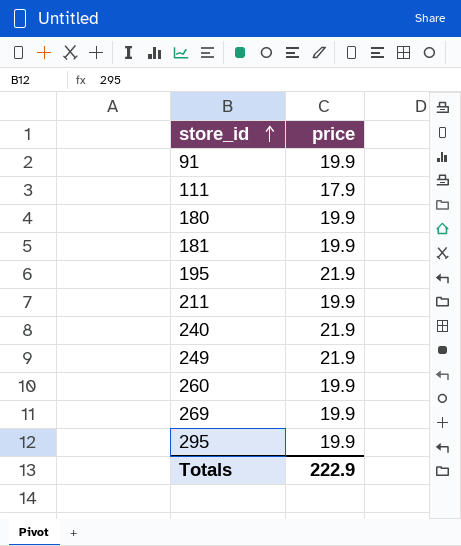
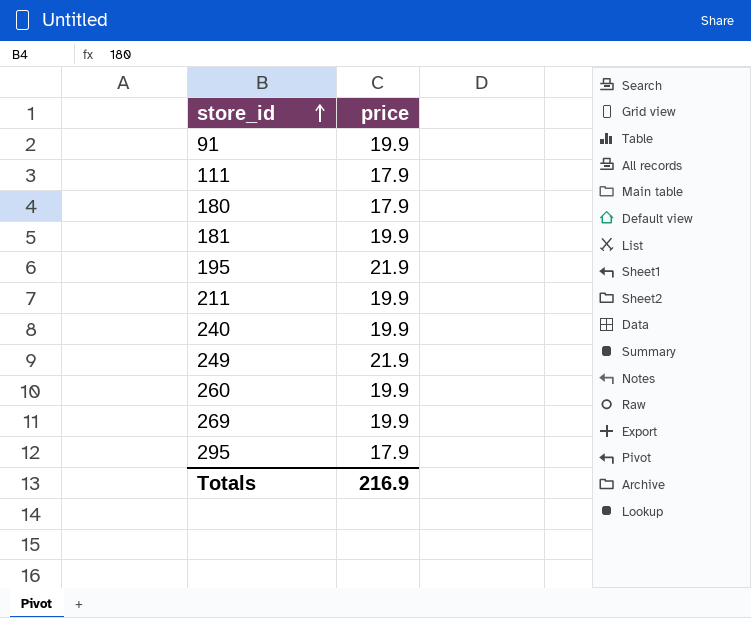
180 | price: 19.9 -> 17.9
240 | price: 21.9 -> 19.9
295 | price: 19.9 -> 17.9
Totals | price: 222.9 -> 216.9

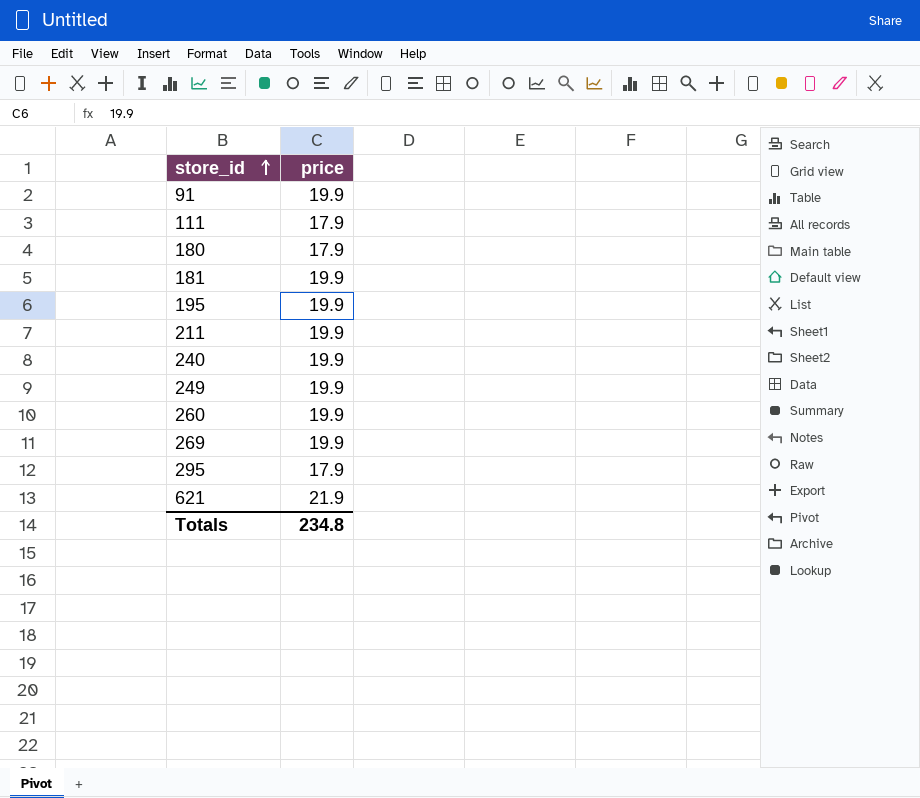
195 | price: 21.9 -> 19.9
249 | price: 21.9 -> 19.9
row 621: none -> 21.9
Totals | price: 216.9 -> 234.8

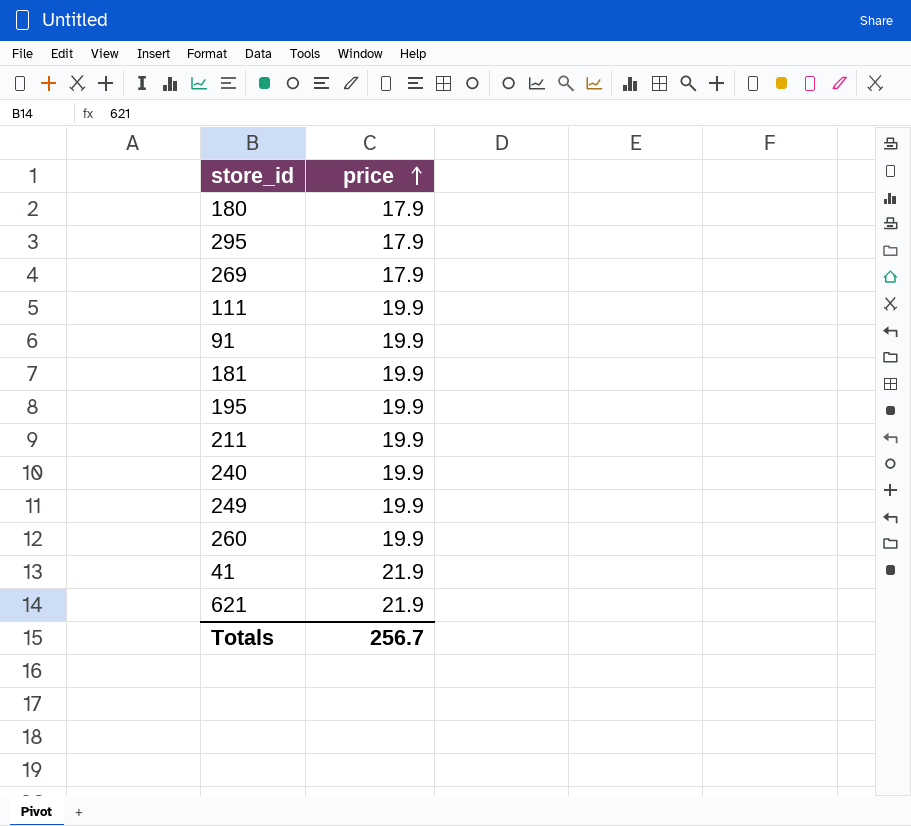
row order: store_id ascending -> price ascending
269 | price: 19.9 -> 17.9
111 | price: 17.9 -> 19.9
row 41: none -> 21.9
Totals | price: 234.8 -> 256.7

